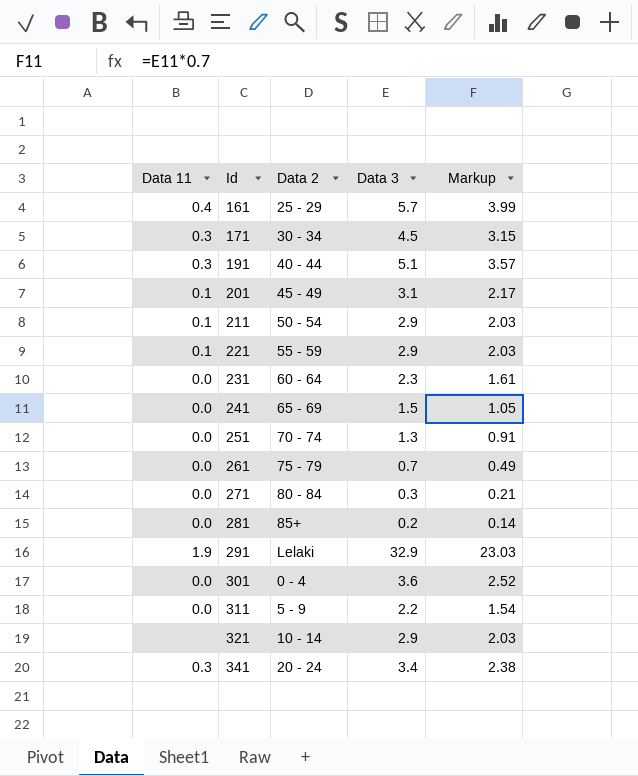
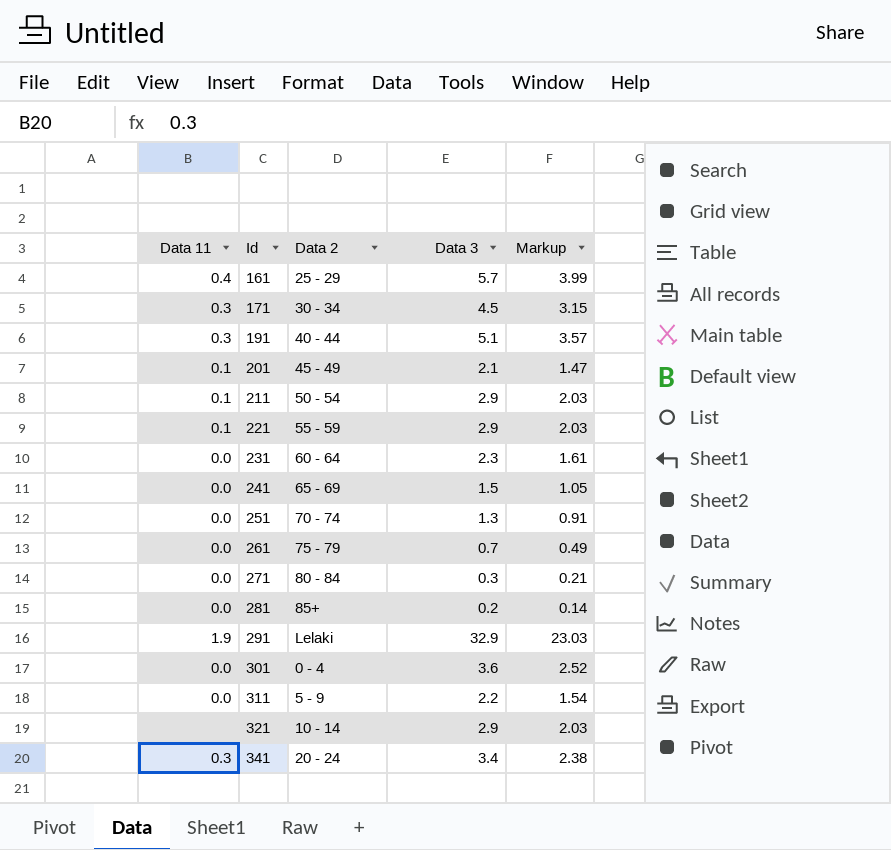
201 | Data 3: 3.1 -> 2.1
201 | Markup: 2.17 -> 1.47

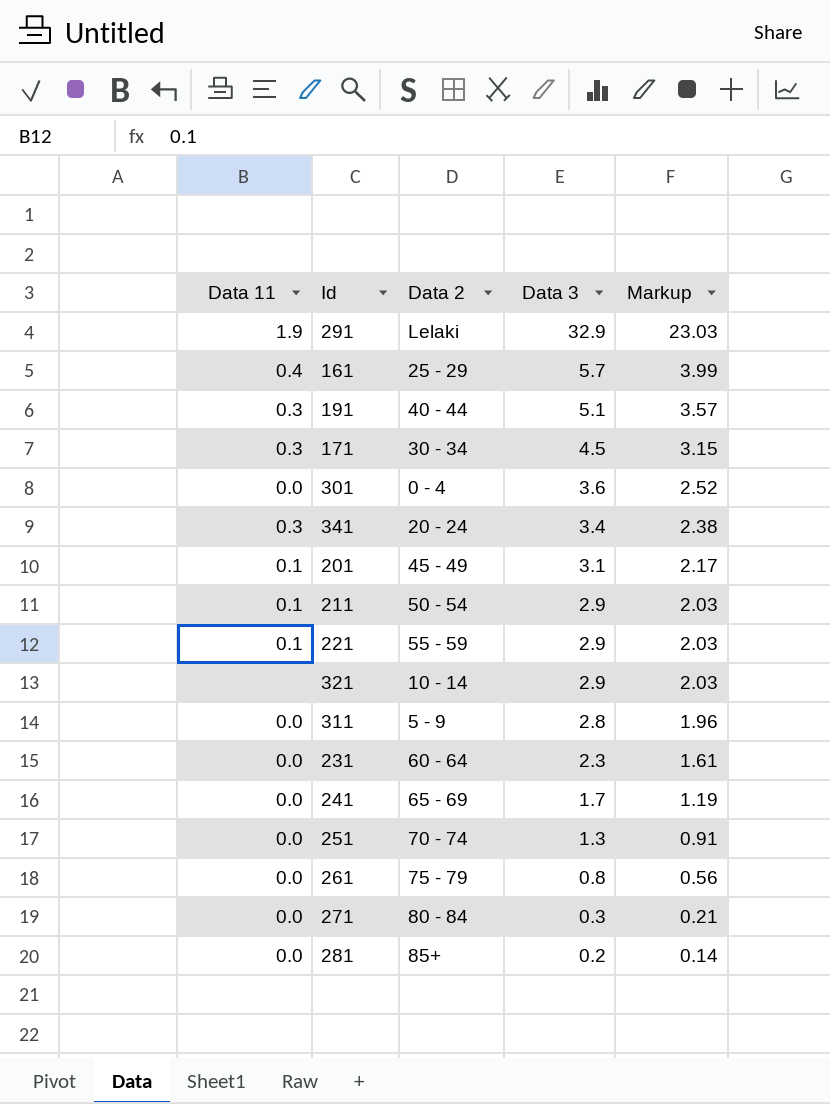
row order: Id ascending -> Data 3 descending
201 | Data 3: 2.1 -> 3.1
201 | Markup: 1.47 -> 2.17
311 | Data 3: 2.2 -> 2.8
311 | Markup: 1.54 -> 1.96
241 | Data 3: 1.5 -> 1.7
241 | Markup: 1.05 -> 1.19
261 | Data 3: 0.7 -> 0.8
261 | Markup: 0.49 -> 0.56

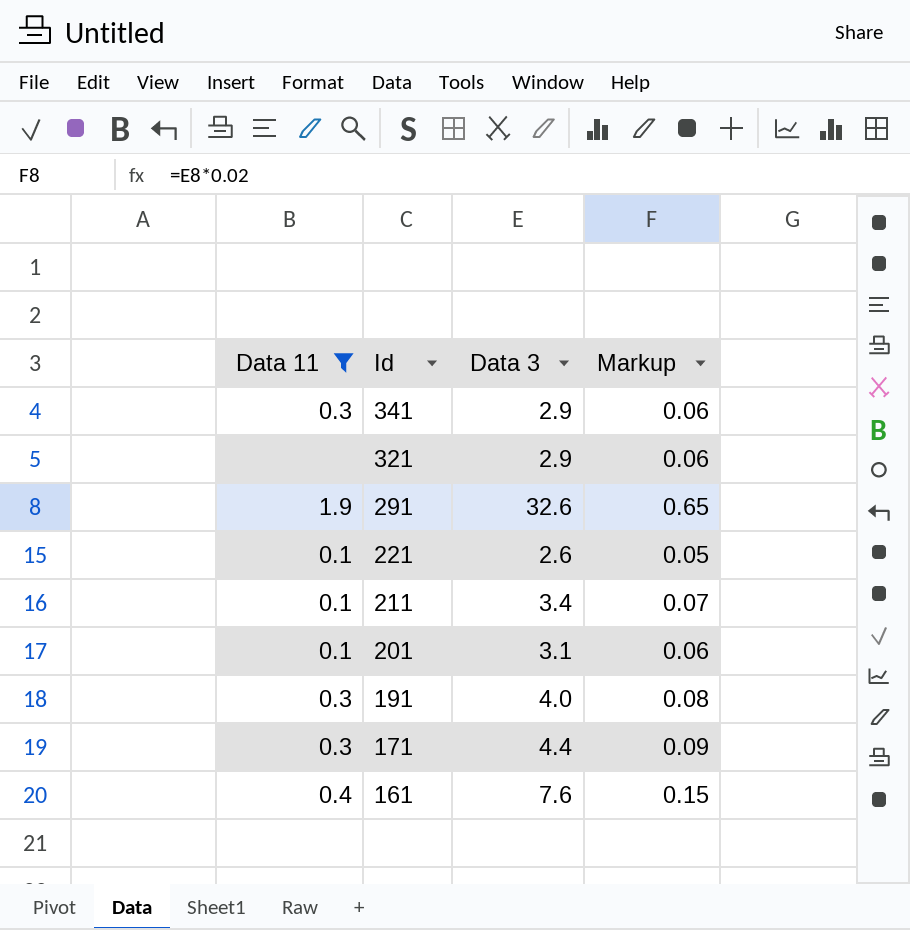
filter: none -> Data 11 != 0.0
row order: Data 3 descending -> Id descending
column Data 2 | position: 3 -> none
column Markup | formula: [Data 3] * 0.7 -> [Data 3] * 0.02
341 | Data 3: 3.4 -> 2.9
291 | Data 3: 32.9 -> 32.6
221 | Data 3: 2.9 -> 2.6
211 | Data 3: 2.9 -> 3.4
191 | Data 3: 5.1 -> 4.0
171 | Data 3: 4.5 -> 4.4
161 | Data 3: 5.7 -> 7.6

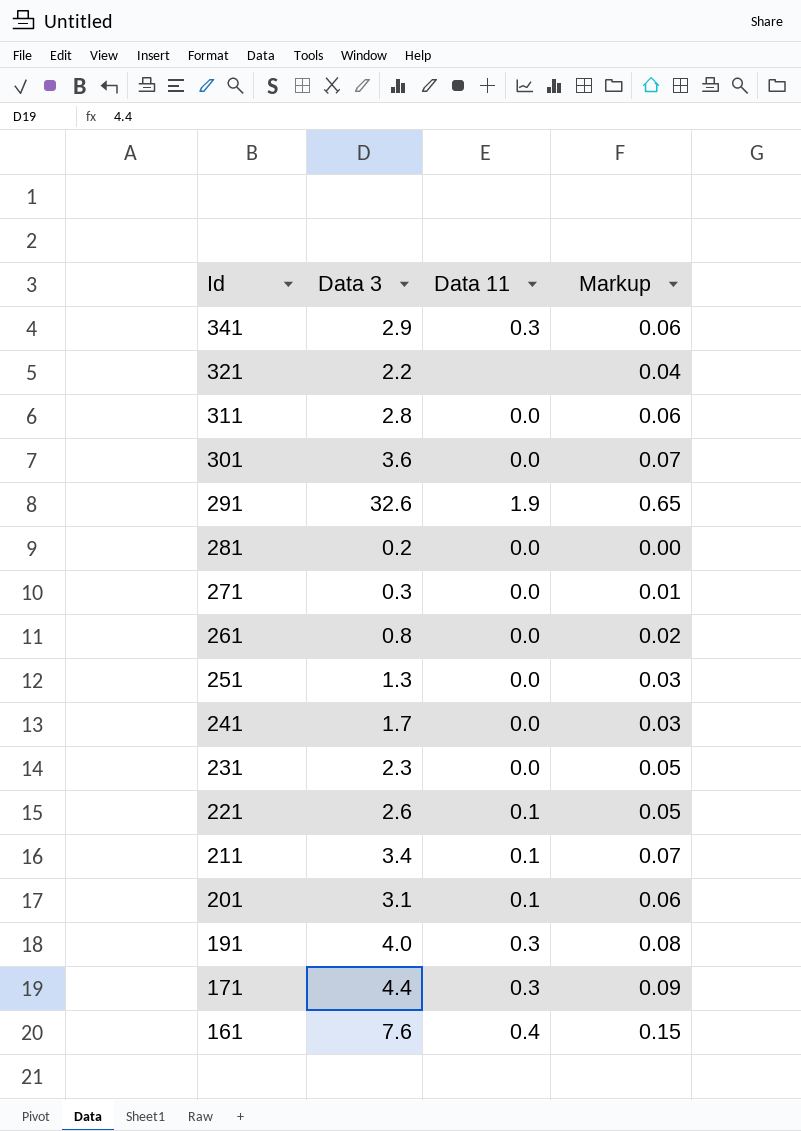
filter: Data 11 != 0.0 -> none
column Data 11 | position: 1 -> 3
321 | Data 3: 2.9 -> 2.2
321 | Markup: 0.06 -> 0.04

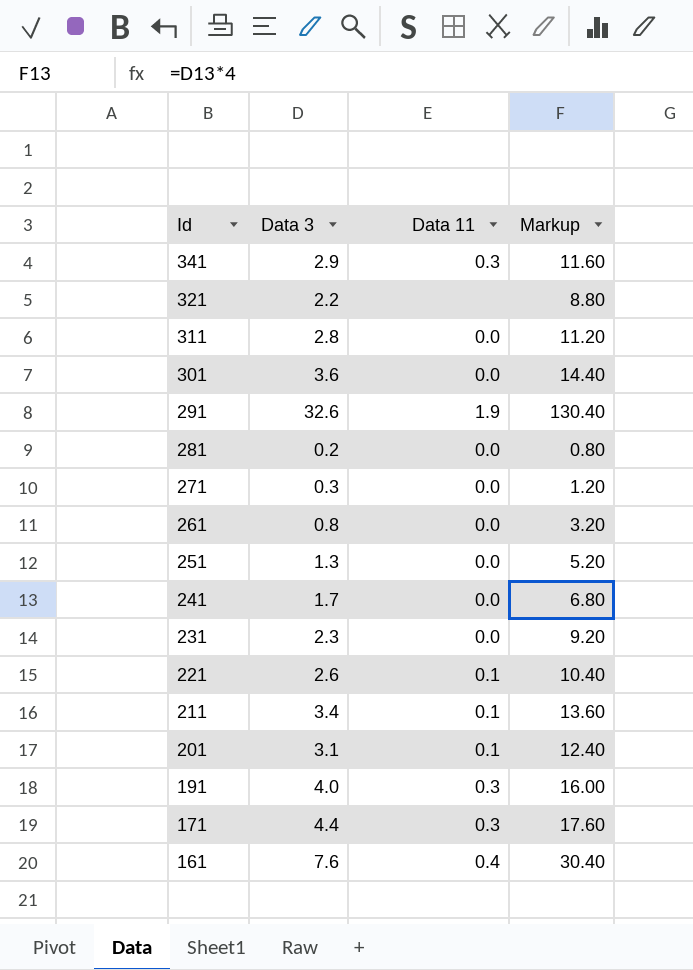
column Markup | formula: [Data 3] * 0.02 -> [Data 3] * 4

